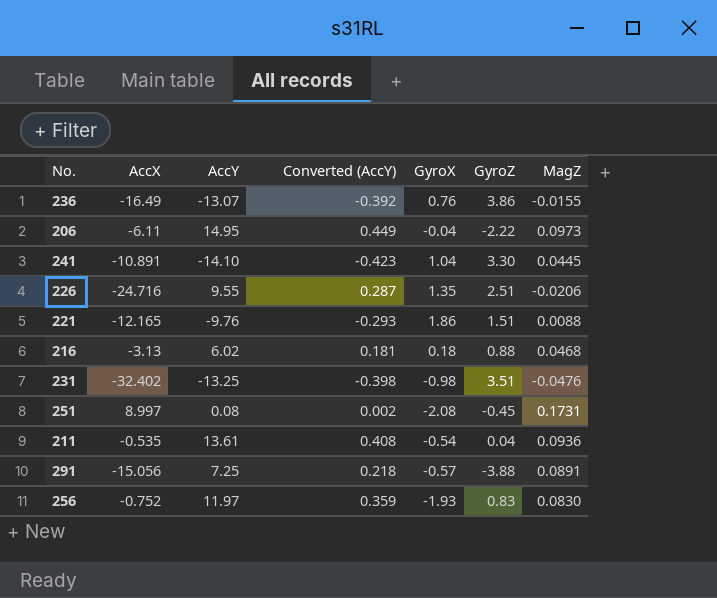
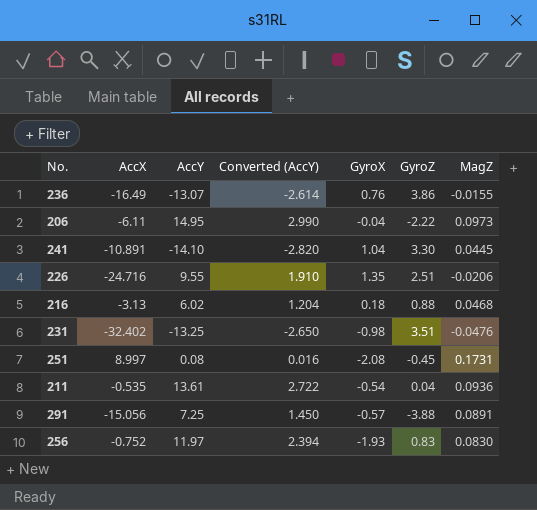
column Converted (AccY) | formula: [AccY] * 0.03 -> [AccY] * 0.2
row 221: -12.165 | -9.76 | -0.293 | 1.86 | 1.51 | 0.0088 -> none

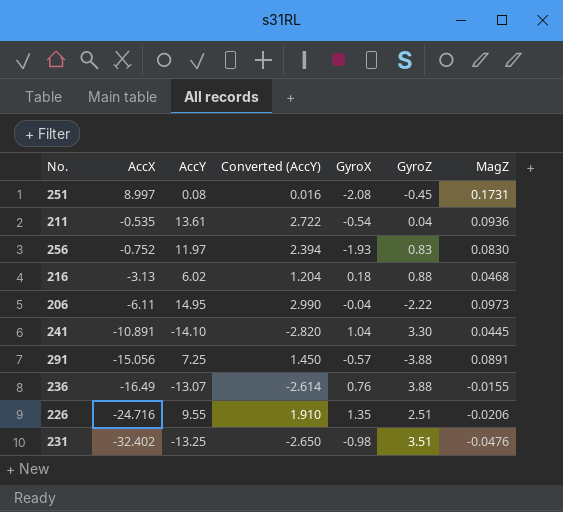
row order: none -> AccX descending
236 | GyroZ: 3.86 -> 3.88

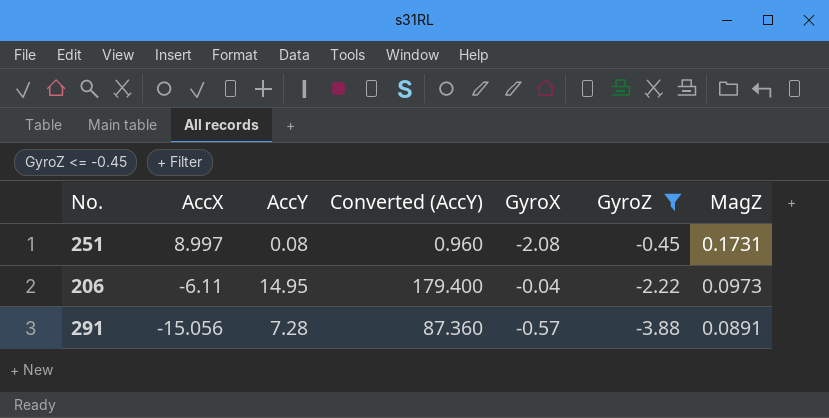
filter: none -> GyroZ <= -0.45
column Converted (AccY) | formula: [AccY] * 0.2 -> [AccY] * 12
291 | AccY: 7.25 -> 7.28

